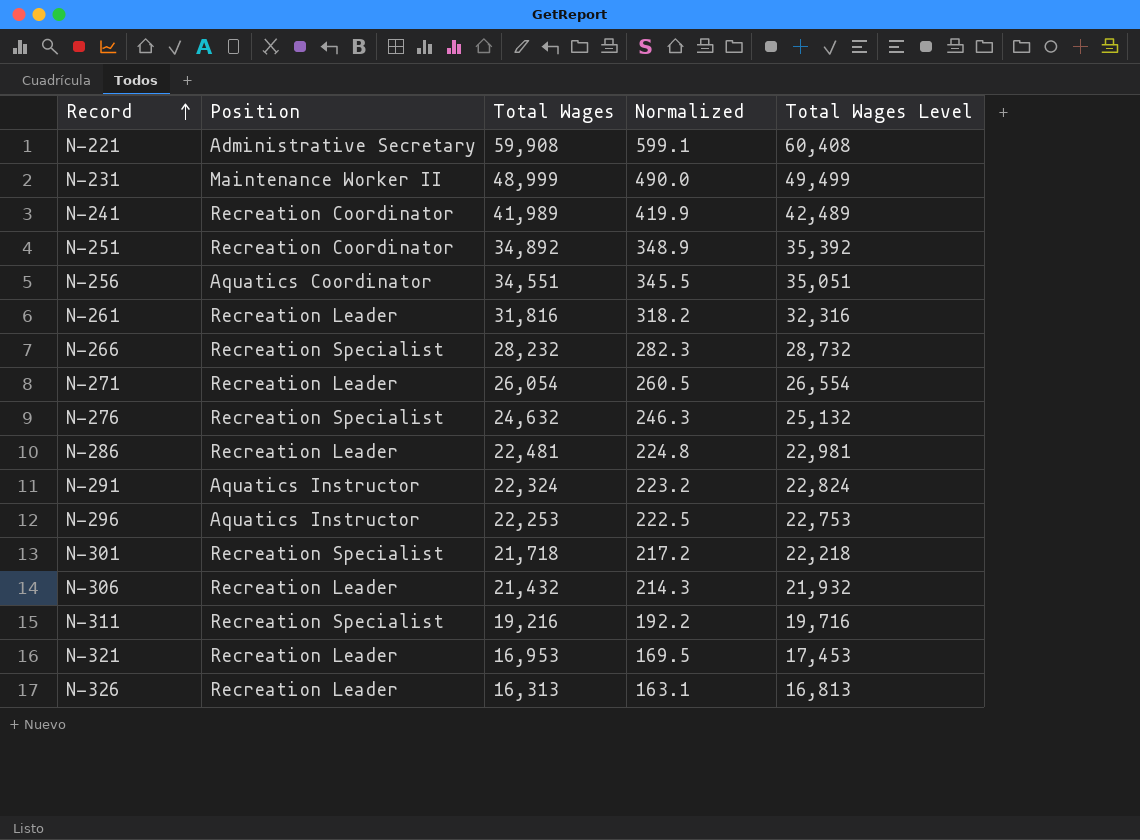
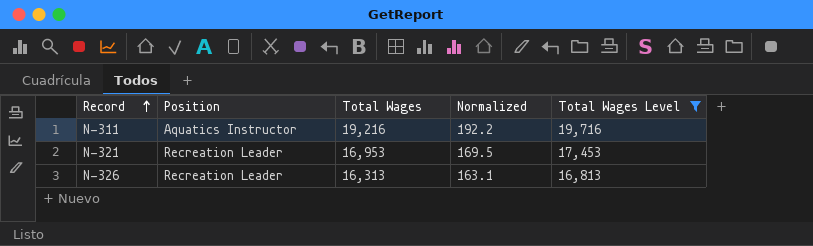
filter: none -> Total Wages Level <= 19,716
N-311 | Position: Recreation Specialist -> Aquatics Instructor

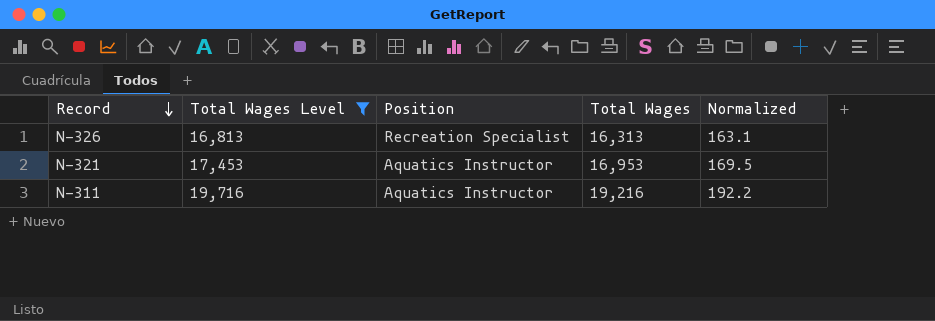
row order: Record ascending -> Record descending
column Total Wages Level | position: 5 -> 2
N-326 | Position: Recreation Leader -> Recreation Specialist
N-321 | Position: Recreation Leader -> Aquatics Instructor

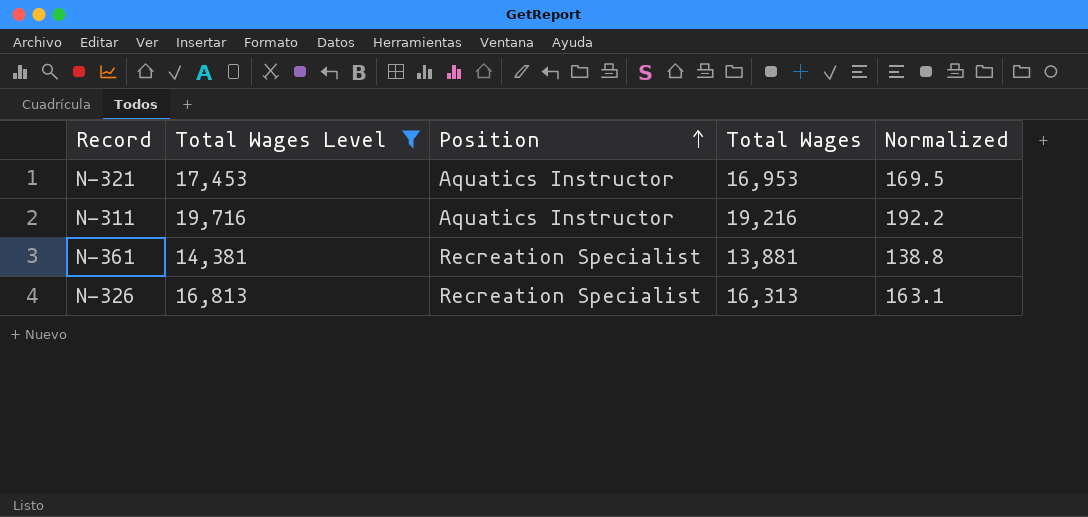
row order: Record descending -> Position ascending
row N-361: none -> 14,381 | Recreation Specialist | 13,881 | 138.8

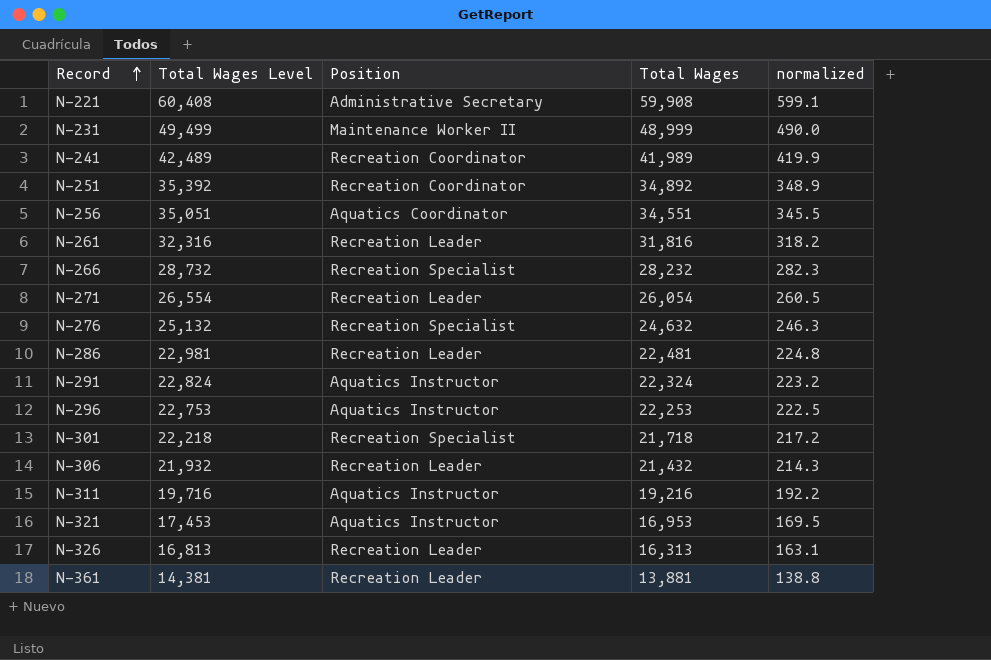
filter: Total Wages Level <= 19,716 -> none
row order: Position ascending -> Record ascending
column name: Normalized -> normalized
N-326 | Position: Recreation Specialist -> Recreation Leader
N-361 | Position: Recreation Specialist -> Recreation Leader

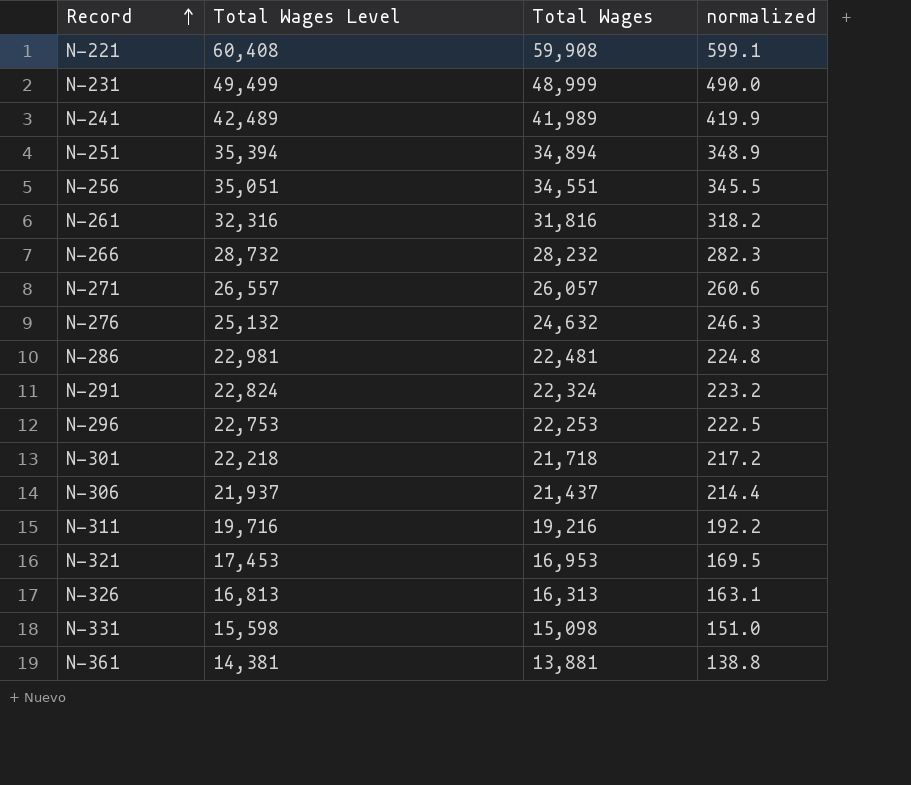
column Position | position: 3 -> none
N-251 | Total Wages Level: 35,392 -> 35,394
N-251 | Total Wages: 34,892 -> 34,894
N-271 | Total Wages Level: 26,554 -> 26,557
N-271 | Total Wages: 26,054 -> 26,057
N-271 | normalized: 260.5 -> 260.6
N-306 | Total Wages Level: 21,932 -> 21,937
N-306 | Total Wages: 21,432 -> 21,437
N-306 | normalized: 214.3 -> 214.4
row N-331: none -> 15,598 | 15,098 | 151.0

